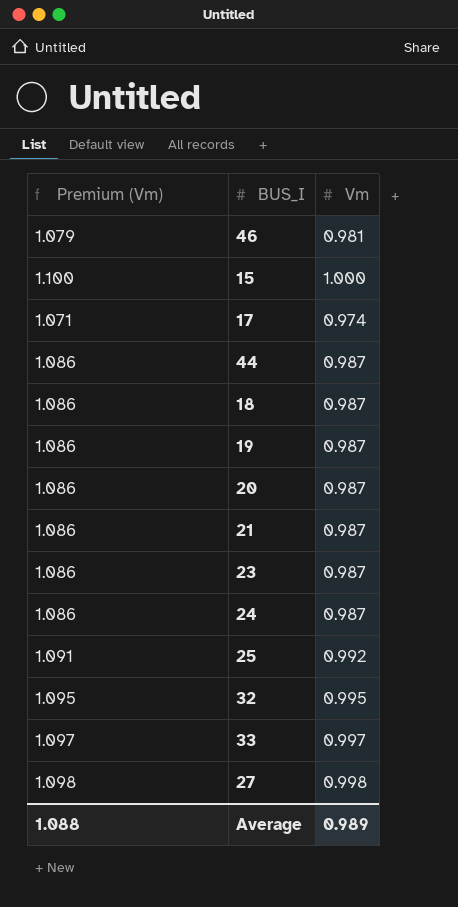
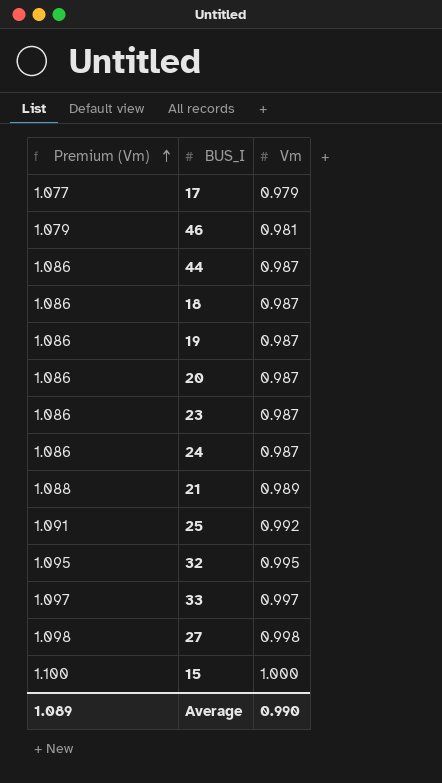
row order: none -> Premium (Vm) ascending
17 | Premium (Vm): 1.071 -> 1.077
17 | Vm: 0.974 -> 0.979
21 | Premium (Vm): 1.086 -> 1.088
21 | Vm: 0.987 -> 0.989
Average | Premium (Vm): 1.088 -> 1.089
Average | Vm: 0.989 -> 0.990

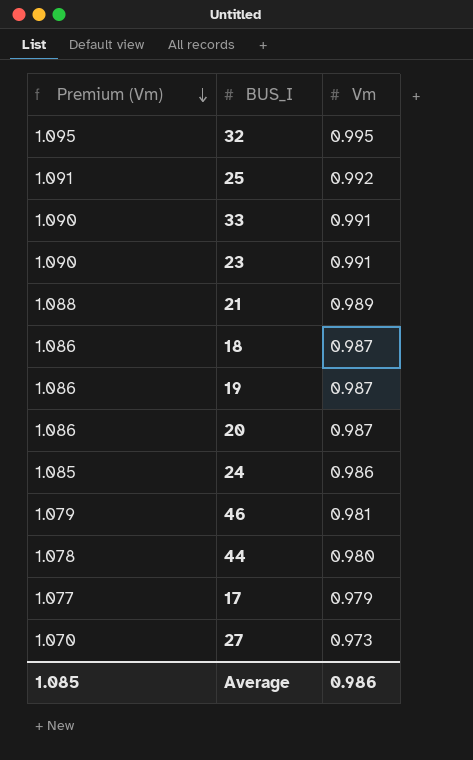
row order: Premium (Vm) ascending -> Premium (Vm) descending
row 15: 1.100 | 1.000 -> none
33 | Premium (Vm): 1.097 -> 1.090
33 | Vm: 0.997 -> 0.991
23 | Premium (Vm): 1.086 -> 1.090
23 | Vm: 0.987 -> 0.991
24 | Premium (Vm): 1.086 -> 1.085
24 | Vm: 0.987 -> 0.986
44 | Premium (Vm): 1.086 -> 1.078
44 | Vm: 0.987 -> 0.980
27 | Premium (Vm): 1.098 -> 1.070
27 | Vm: 0.998 -> 0.973
Average | Premium (Vm): 1.089 -> 1.085
Average | Vm: 0.990 -> 0.986

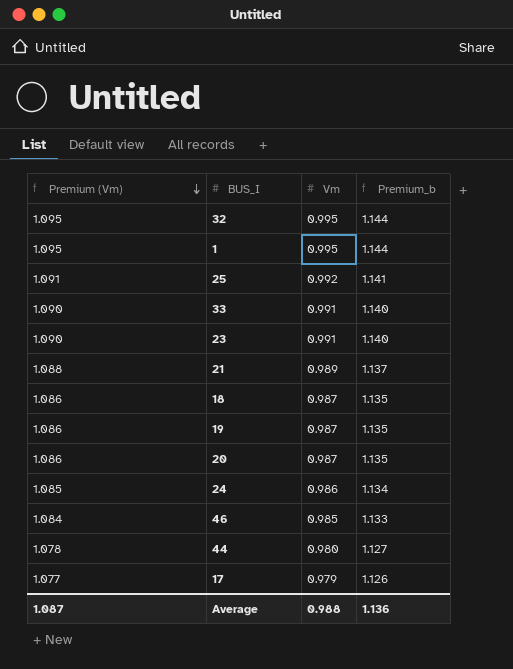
column Premium_b | formula: none -> [Vm] * 1.15
row 27: 1.070 | 0.973 -> none
row 1: none -> 1.095 | 0.995 | 1.144
46 | Premium (Vm): 1.079 -> 1.084
46 | Vm: 0.981 -> 0.985
Average | Premium (Vm): 1.085 -> 1.087
Average | Vm: 0.986 -> 0.988

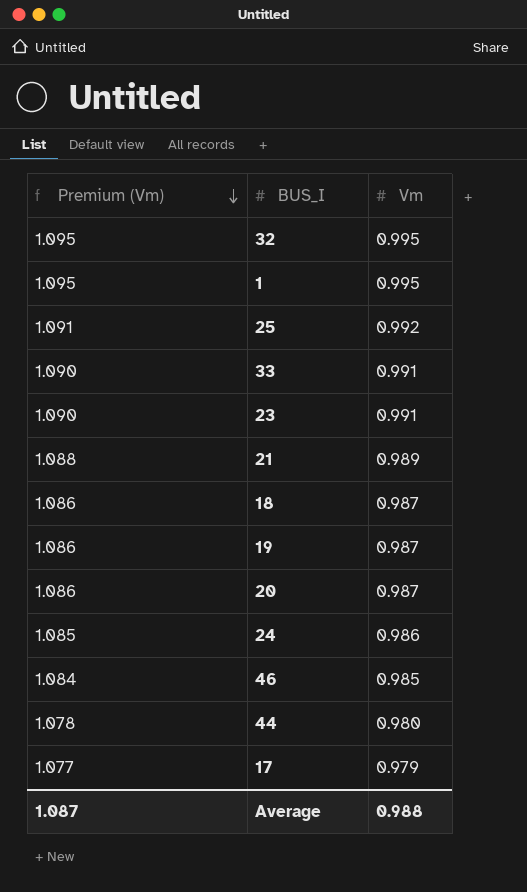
column Premium_b | formula: [Vm] * 1.15 -> none

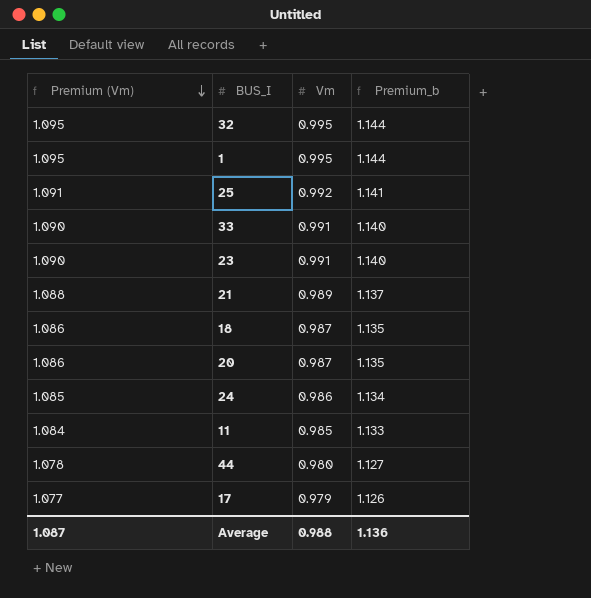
column Premium_b | formula: none -> [Vm] * 1.15
row 19: 1.086 | 0.987 -> none
row 46: 1.084 | 0.985 -> none
row 11: none -> 1.084 | 0.985 | 1.133

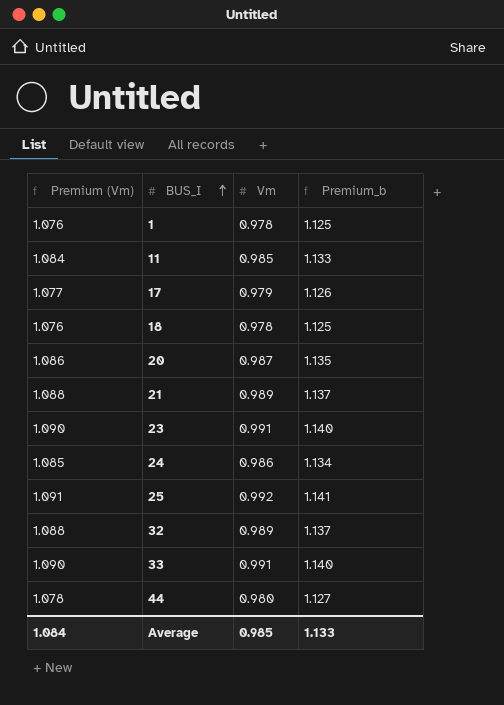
row order: Premium (Vm) descending -> BUS_I ascending
1 | Premium (Vm): 1.095 -> 1.076
1 | Vm: 0.995 -> 0.978
1 | Premium_b: 1.144 -> 1.125
18 | Premium (Vm): 1.086 -> 1.076
18 | Vm: 0.987 -> 0.978
18 | Premium_b: 1.135 -> 1.125
32 | Premium (Vm): 1.095 -> 1.088
32 | Vm: 0.995 -> 0.989
32 | Premium_b: 1.144 -> 1.137
Average | Premium (Vm): 1.087 -> 1.084
Average | Vm: 0.988 -> 0.985
Average | Premium_b: 1.136 -> 1.133

